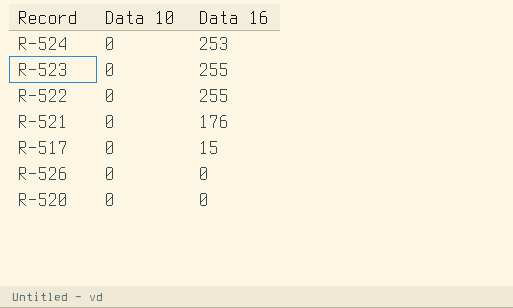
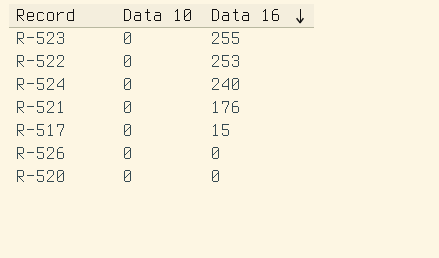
row order: none -> Data 16 descending
R-522 | Data 16: 255 -> 253
R-524 | Data 16: 253 -> 240

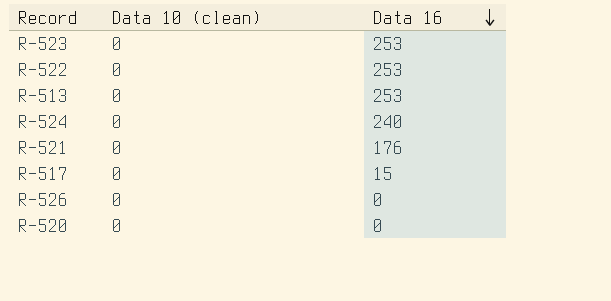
column name: Data 10 -> Data 10 (clean)
R-523 | Data 16: 255 -> 253
row R-513: none -> 0 | 253

